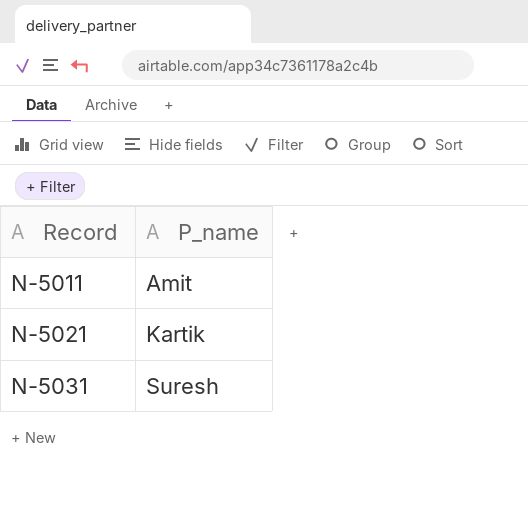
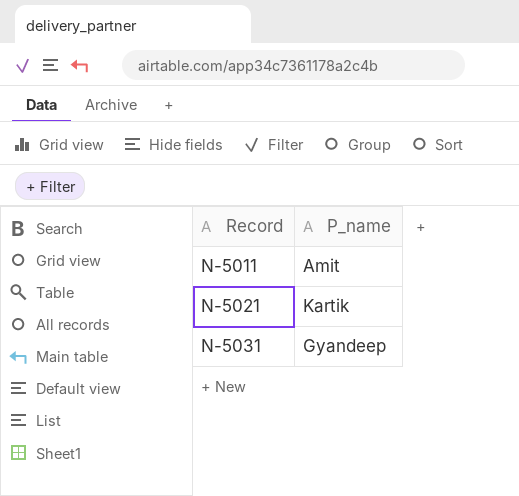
N-5031 | P_name: Suresh -> Gyandeep

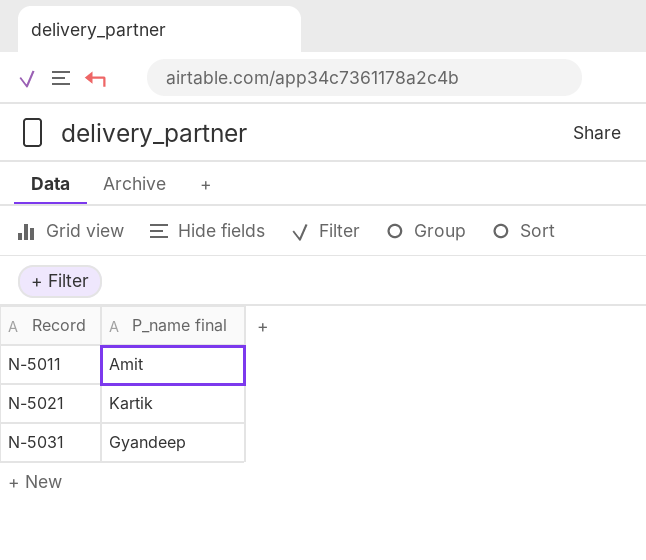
column name: P_name -> P_name final

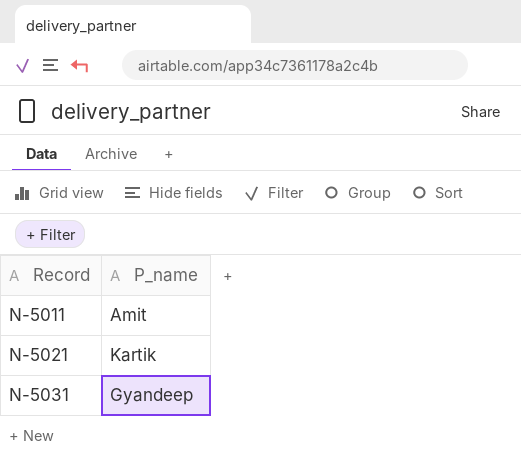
column name: P_name final -> P_name

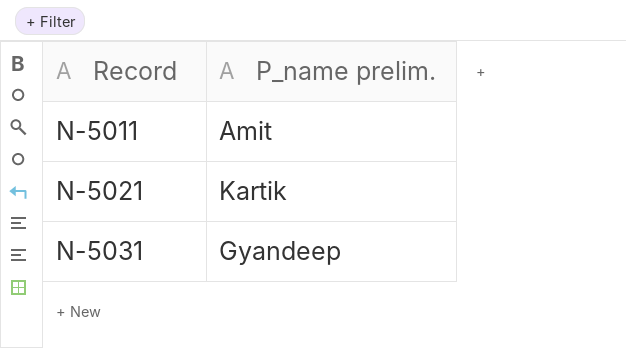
column name: P_name -> P_name prelim.

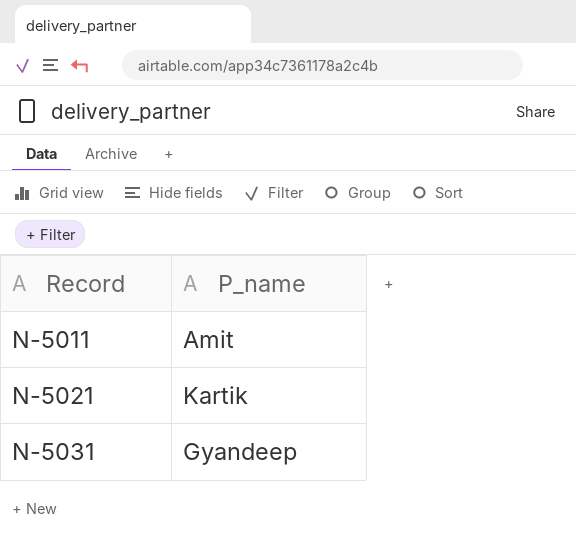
column name: P_name prelim. -> P_name

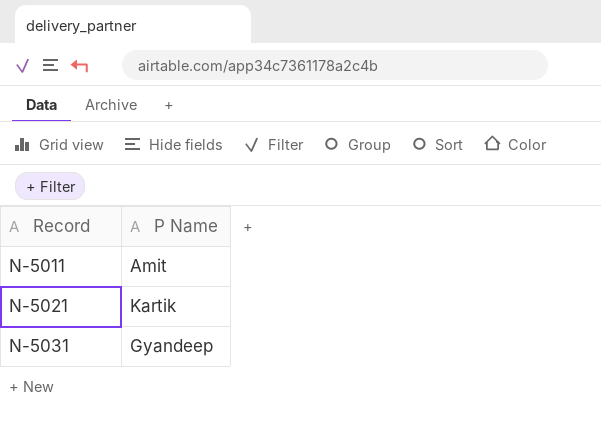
column name: P_name -> P Name

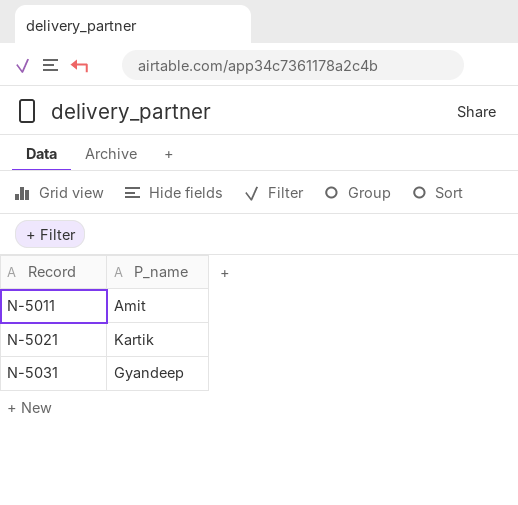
column name: P Name -> P_name

